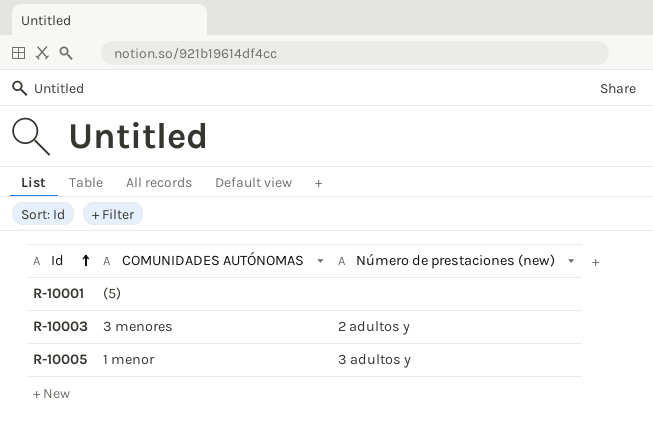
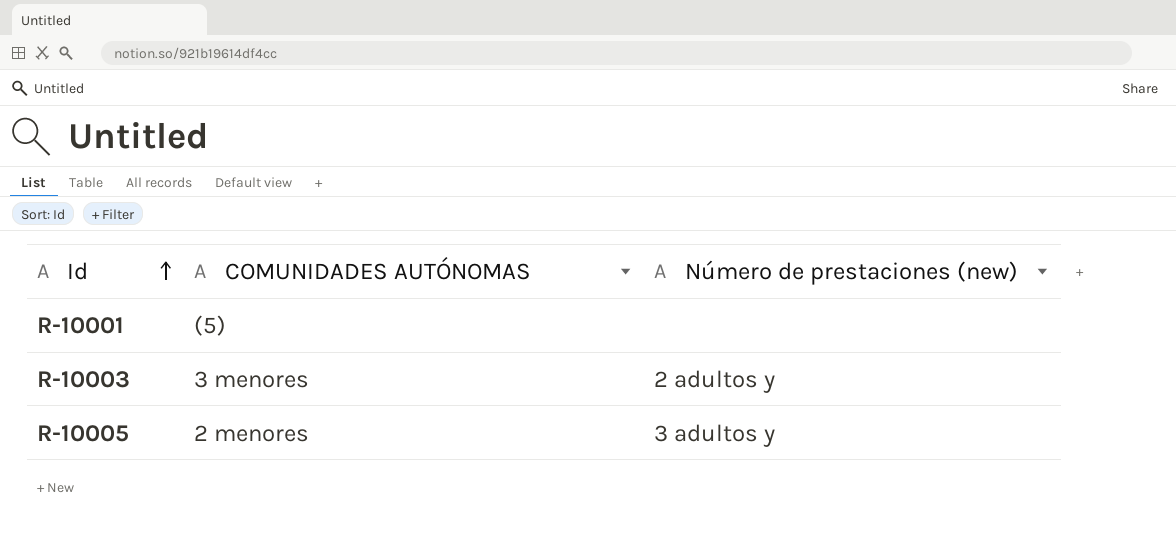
R-10005 | COMUNIDADES AUTÓNOMAS: 1 menor -> 2 menores

